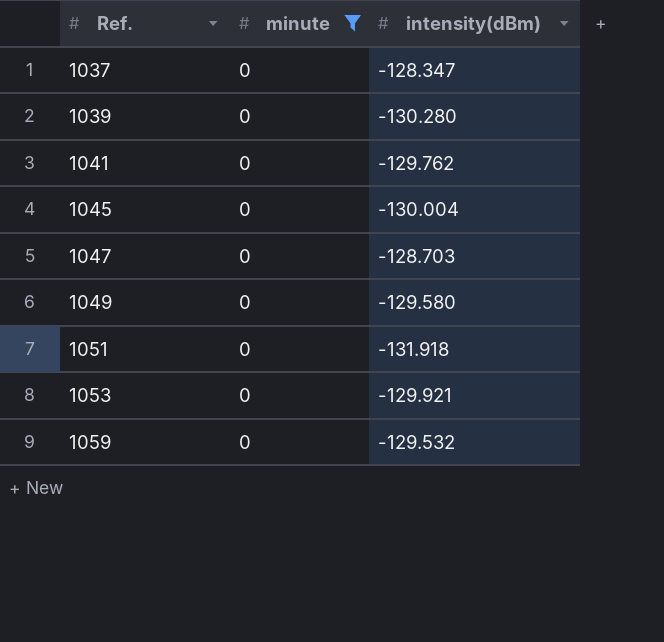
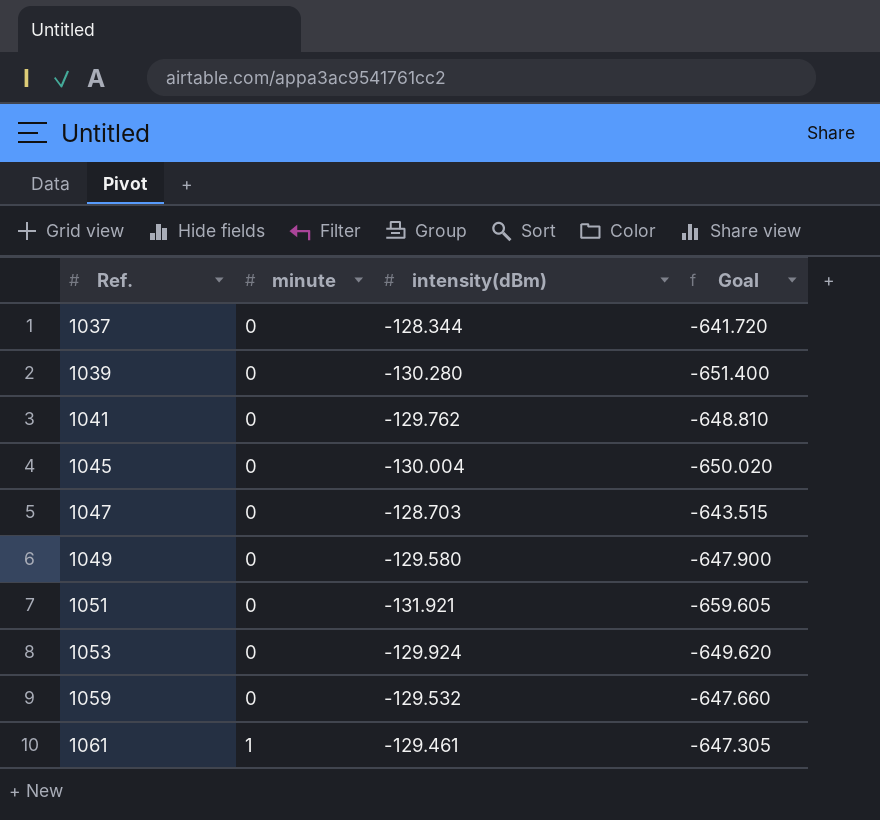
filter: minute = 0 -> none
column Goal | formula: none -> [intensity(dBm)] * 5
1037 | intensity(dBm): -128.347 -> -128.344
1051 | intensity(dBm): -131.918 -> -131.921
1053 | intensity(dBm): -129.921 -> -129.924

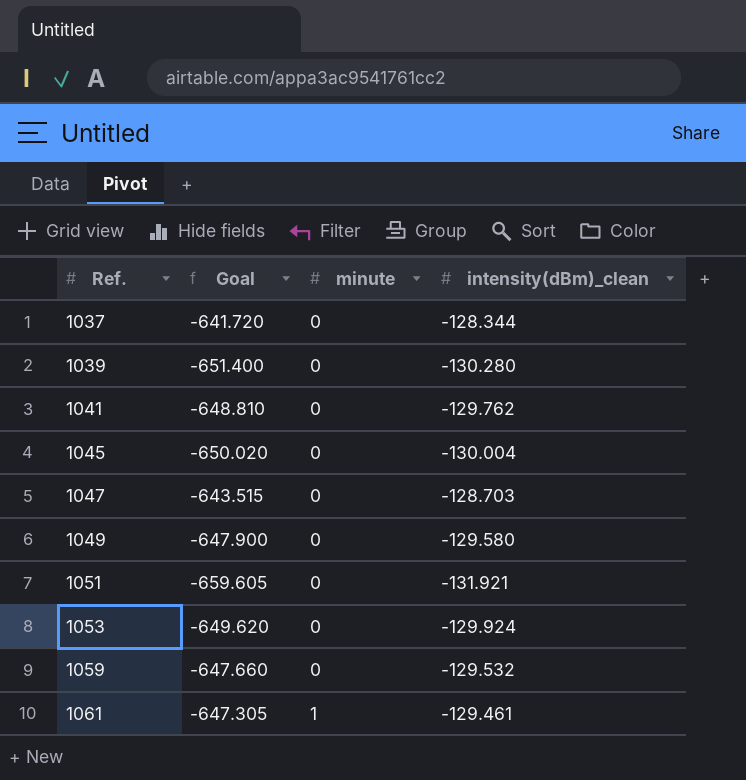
column Goal | position: 4 -> 2
column name: intensity(dBm) -> intensity(dBm)_clean

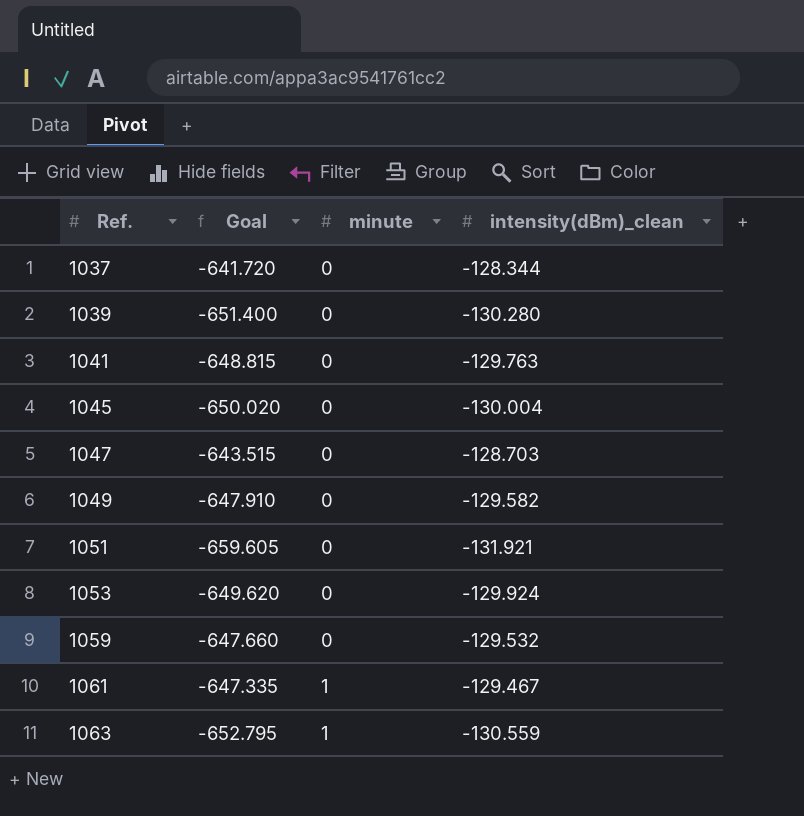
1041 | Goal: -648.810 -> -648.815
1041 | intensity(dBm)_clean: -129.762 -> -129.763
1049 | Goal: -647.900 -> -647.910
1049 | intensity(dBm)_clean: -129.580 -> -129.582
1061 | Goal: -647.305 -> -647.335
1061 | intensity(dBm)_clean: -129.461 -> -129.467
row 1063: none -> -652.795 | 1 | -130.559

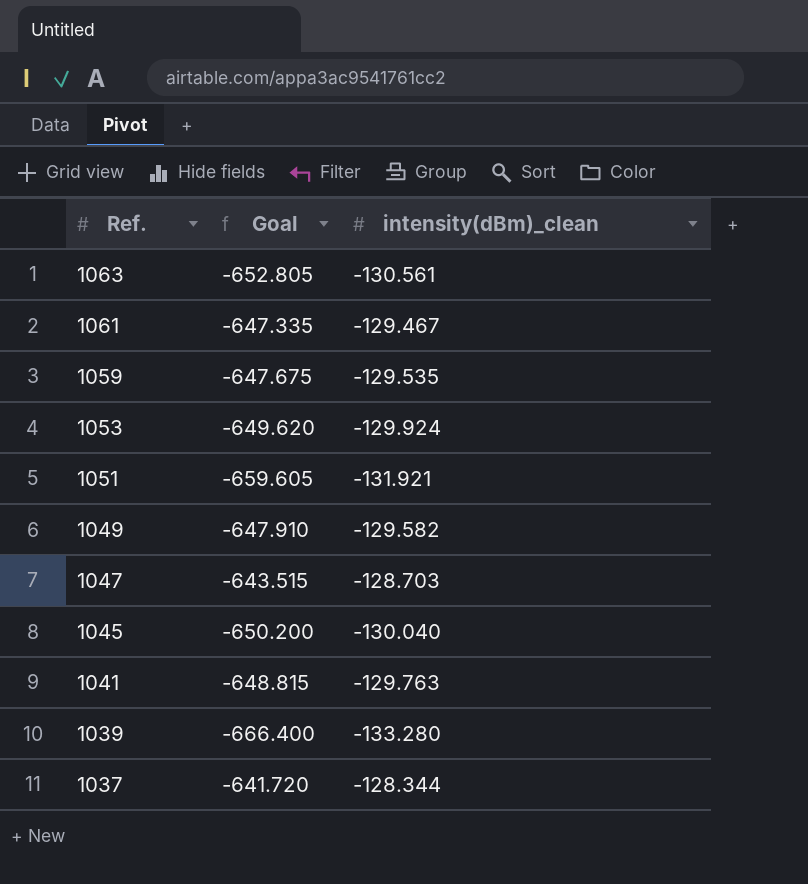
row order: Ref. ascending -> Ref. descending
column minute | position: 3 -> none
1063 | Goal: -652.795 -> -652.805
1063 | intensity(dBm)_clean: -130.559 -> -130.561
1059 | Goal: -647.660 -> -647.675
1059 | intensity(dBm)_clean: -129.532 -> -129.535
1045 | Goal: -650.020 -> -650.200
1045 | intensity(dBm)_clean: -130.004 -> -130.040
1039 | Goal: -651.400 -> -666.400
1039 | intensity(dBm)_clean: -130.280 -> -133.280

